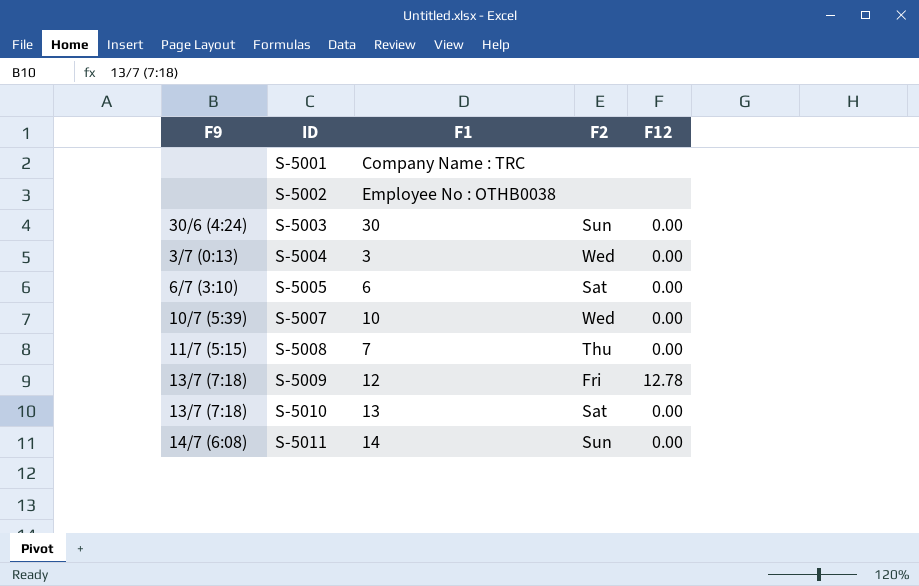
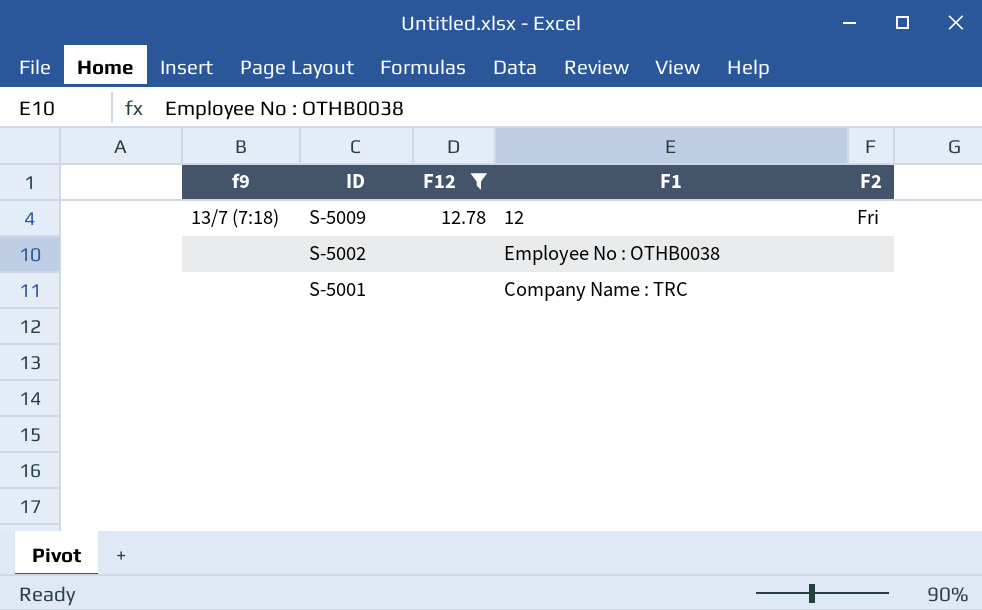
filter: none -> F12 != 0.00
row order: ID ascending -> ID descending
column name: F9 -> f9
column F12 | position: 5 -> 3

